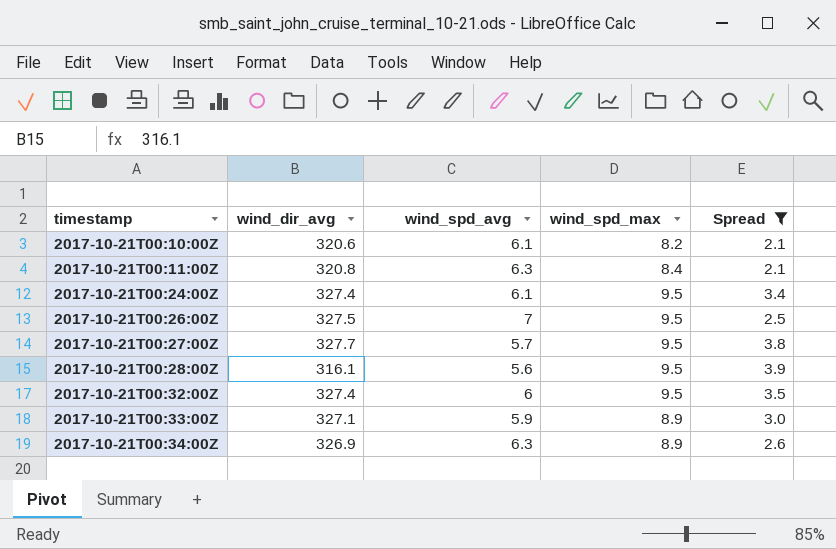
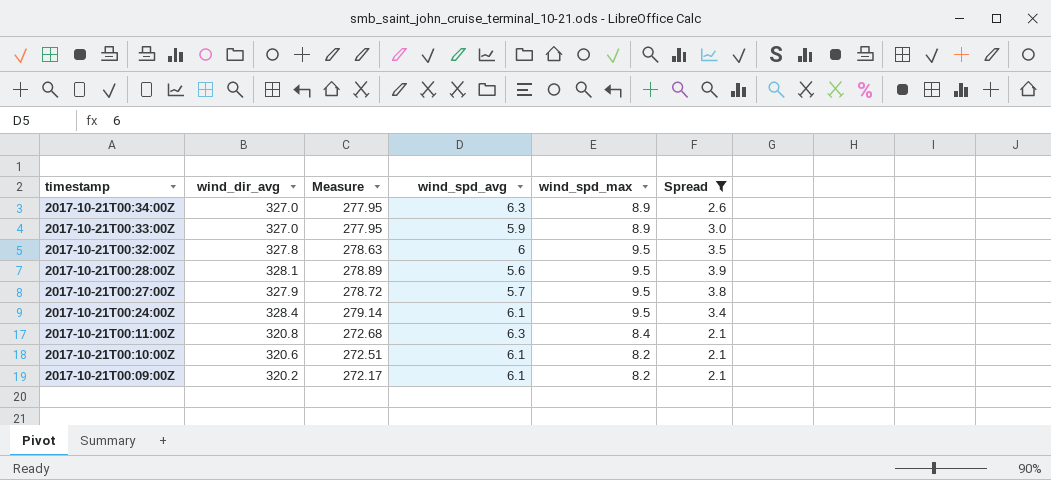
row order: timestamp ascending -> timestamp descending
column Measure | formula: none -> [wind_dir_avg] * 0.85
row 2017-10-21T00:26:00Z: 327.5 | 7 | 9.5 | 2.5 -> none
2017-10-21T00:34:00Z | wind_dir_avg: 326.9 -> 327.0
2017-10-21T00:33:00Z | wind_dir_avg: 327.1 -> 327.0
2017-10-21T00:32:00Z | wind_dir_avg: 327.4 -> 327.8
2017-10-21T00:28:00Z | wind_dir_avg: 316.1 -> 328.1
2017-10-21T00:27:00Z | wind_dir_avg: 327.7 -> 327.9
2017-10-21T00:24:00Z | wind_dir_avg: 327.4 -> 328.4
row 2017-10-21T00:09:00Z: none -> 320.2 | 272.17 | 6.1 | 8.2 | 2.1

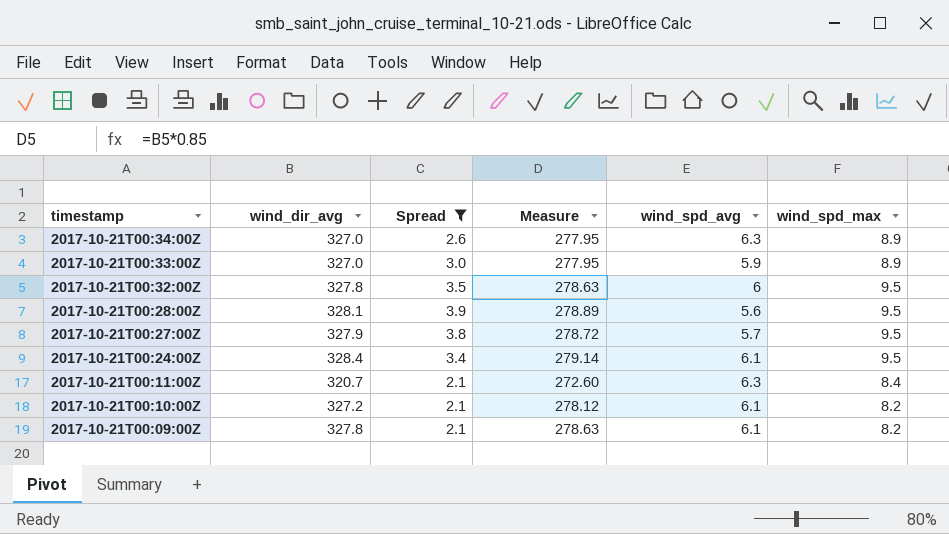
column Spread | position: 6 -> 3
2017-10-21T00:11:00Z | wind_dir_avg: 320.8 -> 320.7
2017-10-21T00:11:00Z | Measure: 272.68 -> 272.60
2017-10-21T00:10:00Z | wind_dir_avg: 320.6 -> 327.2
2017-10-21T00:10:00Z | Measure: 272.51 -> 278.12
2017-10-21T00:09:00Z | wind_dir_avg: 320.2 -> 327.8
2017-10-21T00:09:00Z | Measure: 272.17 -> 278.63

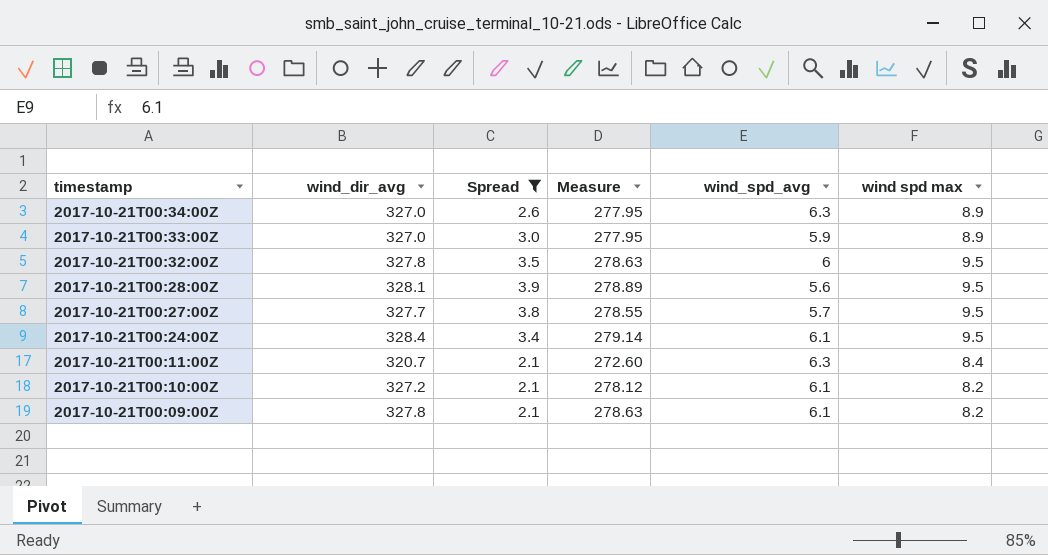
column name: wind_spd_max -> wind spd max
2017-10-21T00:27:00Z | wind_dir_avg: 327.9 -> 327.7
2017-10-21T00:27:00Z | Measure: 278.72 -> 278.55

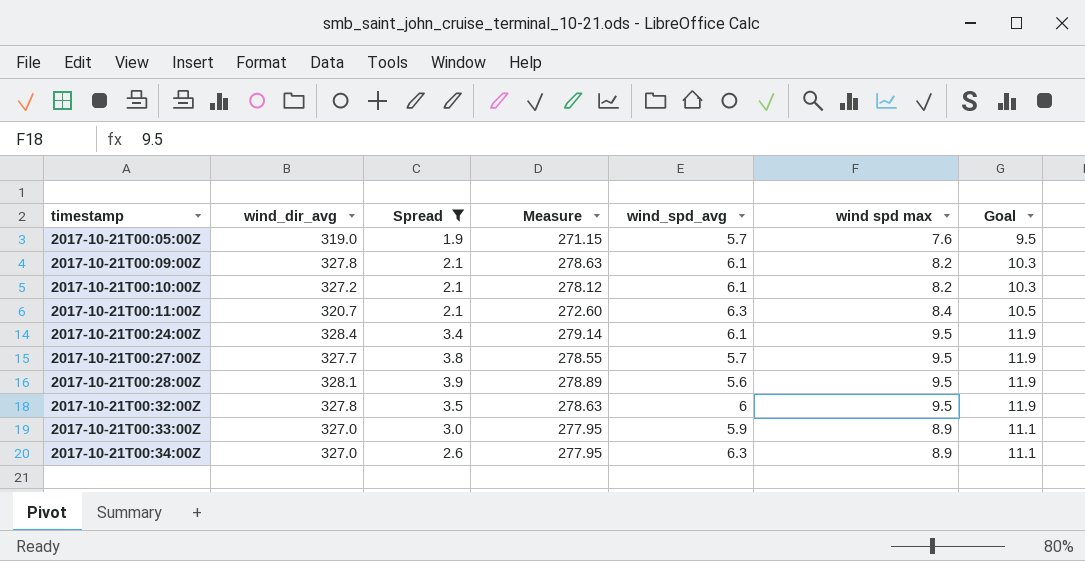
row order: timestamp descending -> timestamp ascending
column Goal | formula: none -> [wind spd max] * 1.25
row 2017-10-21T00:05:00Z: none -> 319.0 | 1.9 | 271.15 | 5.7 | 7.6 | 9.5

